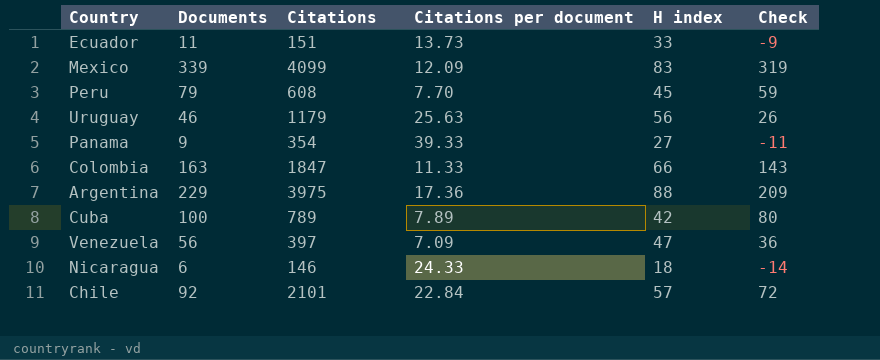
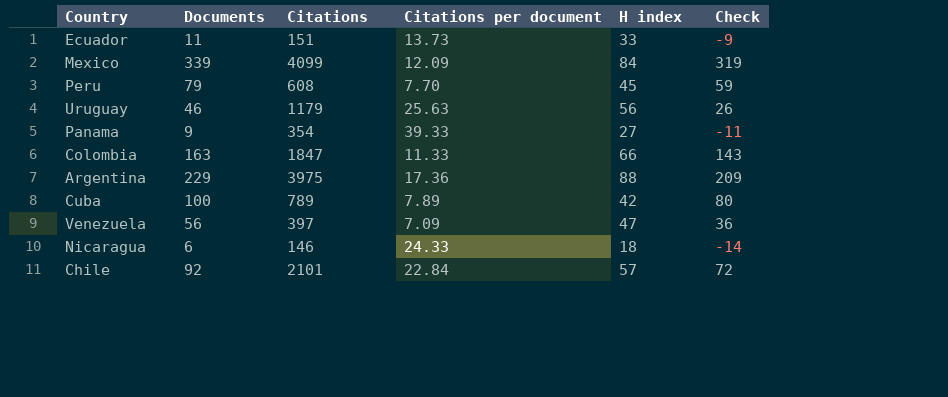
Mexico | H index: 83 -> 84

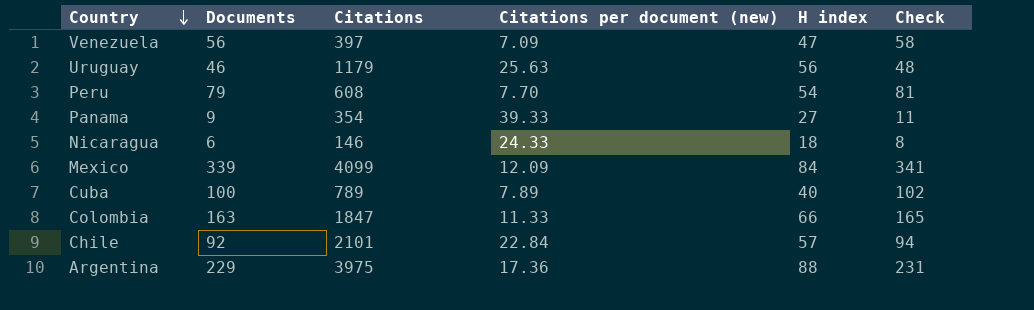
row order: none -> Country descending
column name: Citations per document -> Citations per document (new)
column Check | formula: [Documents] - 20 -> [Documents] + 2
row Ecuador: 11 | 151 | 13.73 | 33 | -9 -> none
Peru | H index: 45 -> 54
Cuba | H index: 42 -> 40

